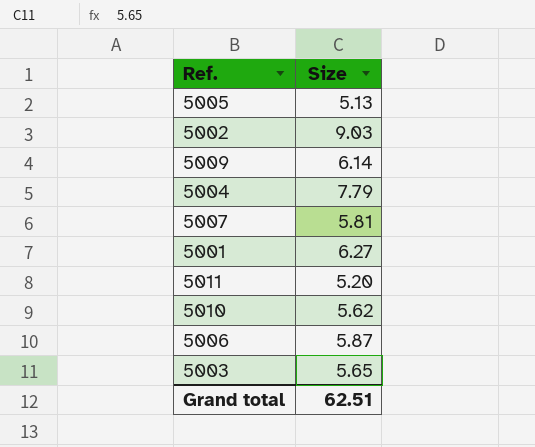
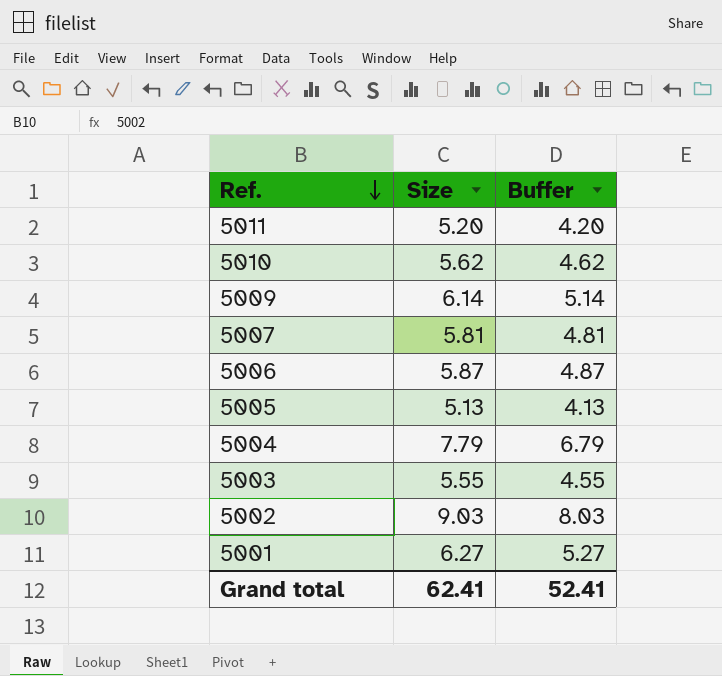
row order: none -> Ref. descending
column Buffer | formula: none -> [Size] - 1
5003 | Size: 5.65 -> 5.55
Grand total | Size: 62.51 -> 62.41

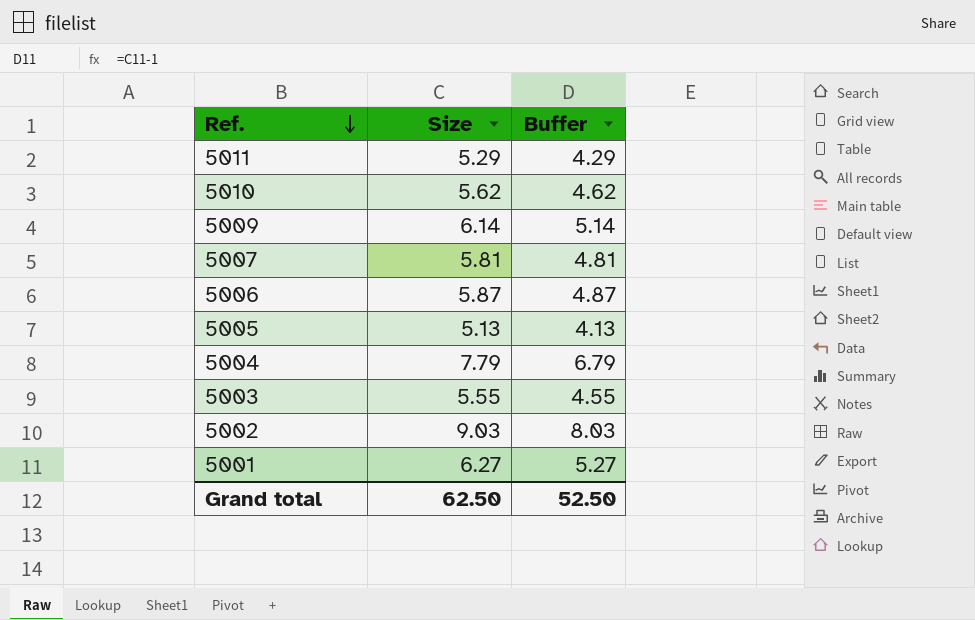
5011 | Size: 5.20 -> 5.29
5011 | Buffer: 4.20 -> 4.29
Grand total | Size: 62.41 -> 62.50
Grand total | Buffer: 52.41 -> 52.50

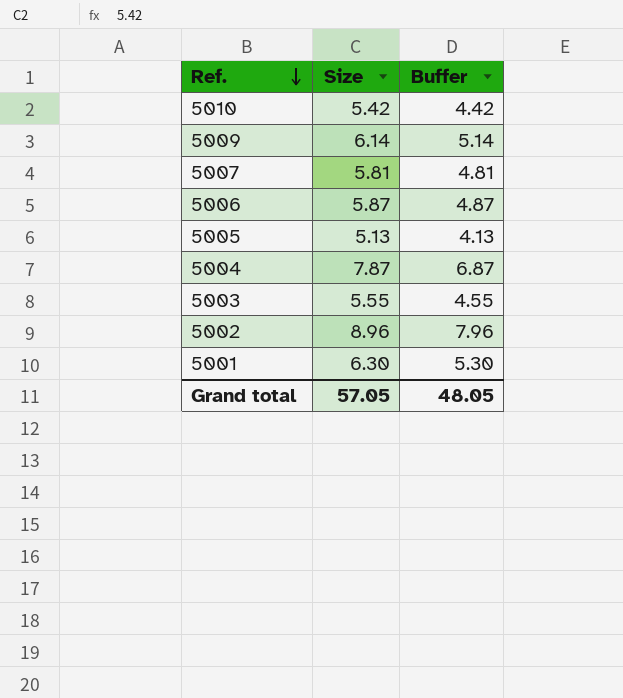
row 5011: 5.29 | 4.29 -> none
5010 | Size: 5.62 -> 5.42
5010 | Buffer: 4.62 -> 4.42
5004 | Size: 7.79 -> 7.87
5004 | Buffer: 6.79 -> 6.87
5002 | Size: 9.03 -> 8.96
5002 | Buffer: 8.03 -> 7.96
5001 | Size: 6.27 -> 6.30
5001 | Buffer: 5.27 -> 5.30
Grand total | Size: 62.50 -> 57.05
Grand total | Buffer: 52.50 -> 48.05

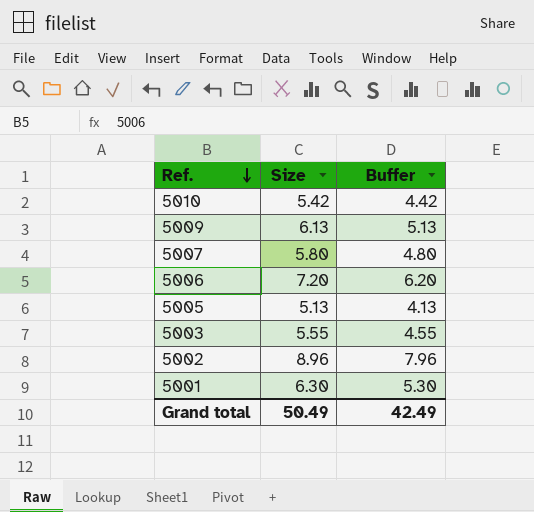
row 5004: 7.87 | 6.87 -> none
5009 | Size: 6.14 -> 6.13
5009 | Buffer: 5.14 -> 5.13
5007 | Size: 5.81 -> 5.80
5007 | Buffer: 4.81 -> 4.80
5006 | Size: 5.87 -> 7.20
5006 | Buffer: 4.87 -> 6.20
Grand total | Size: 57.05 -> 50.49
Grand total | Buffer: 48.05 -> 42.49

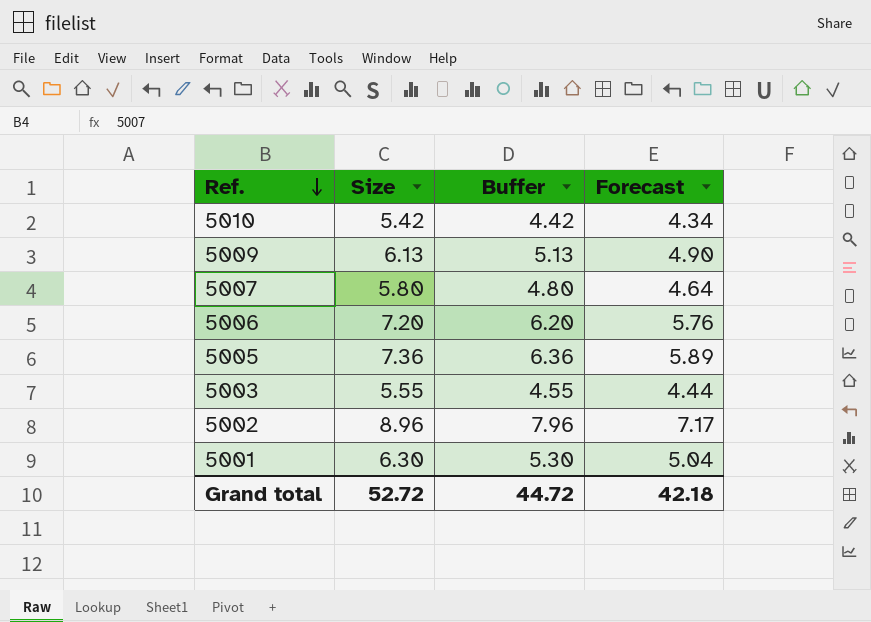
column Forecast | formula: none -> [Size] * 0.8
5005 | Size: 5.13 -> 7.36
5005 | Buffer: 4.13 -> 6.36
Grand total | Size: 50.49 -> 52.72
Grand total | Buffer: 42.49 -> 44.72

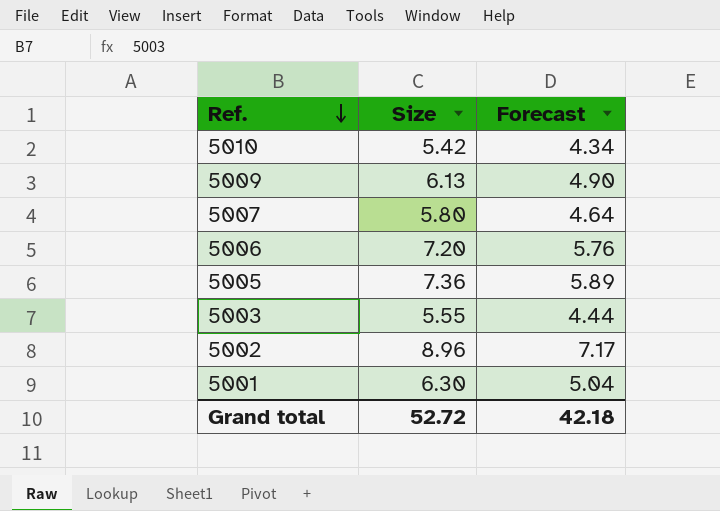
column Buffer | formula: [Size] - 1 -> none

